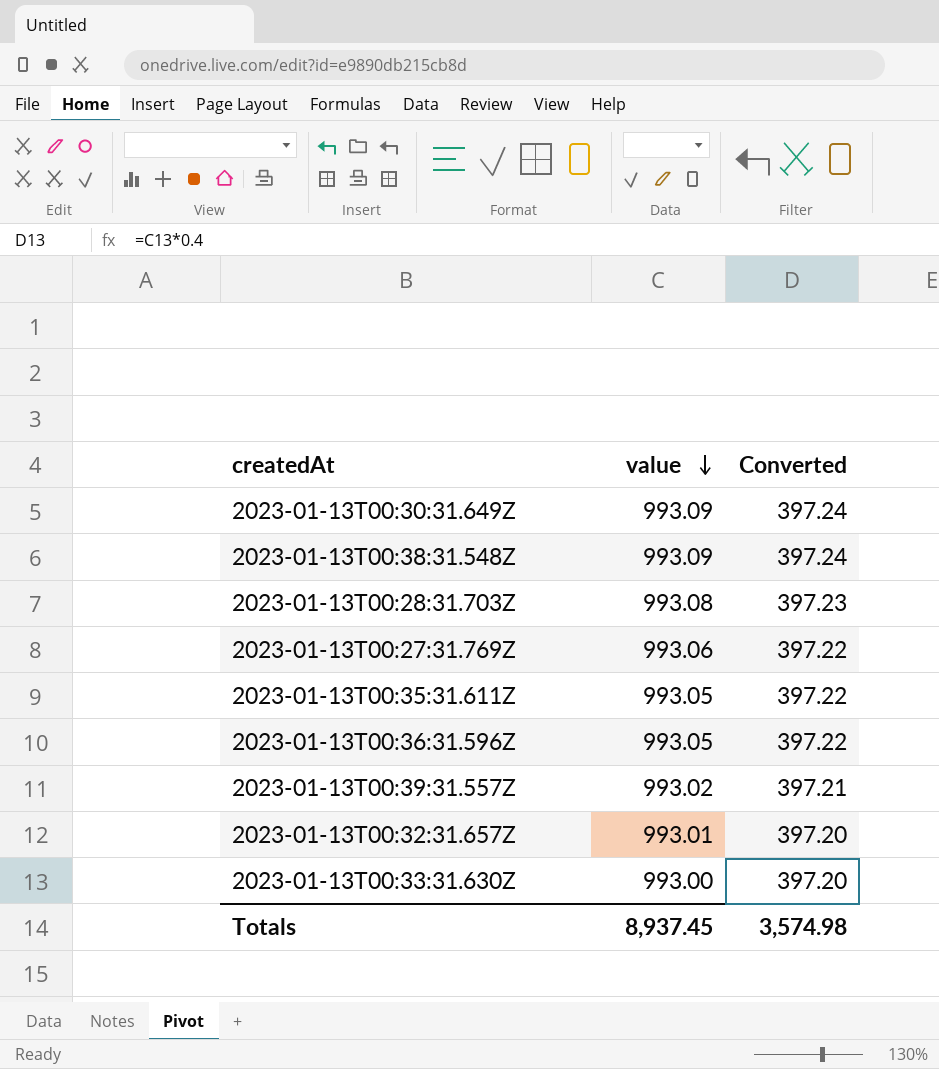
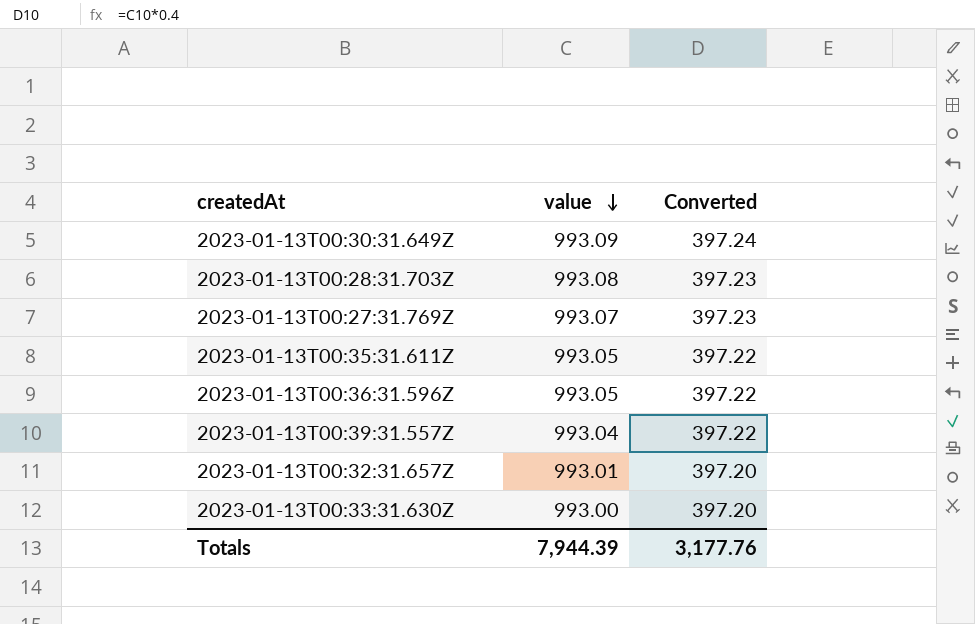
row 2023-01-13T00:38:31.548Z: 993.09 | 397.24 -> none
2023-01-13T00:27:31.769Z | value: 993.06 -> 993.07
2023-01-13T00:27:31.769Z | Converted: 397.22 -> 397.23
2023-01-13T00:39:31.557Z | value: 993.02 -> 993.04
2023-01-13T00:39:31.557Z | Converted: 397.21 -> 397.22
Totals | value: 8,937.45 -> 7,944.39
Totals | Converted: 3,574.98 -> 3,177.76

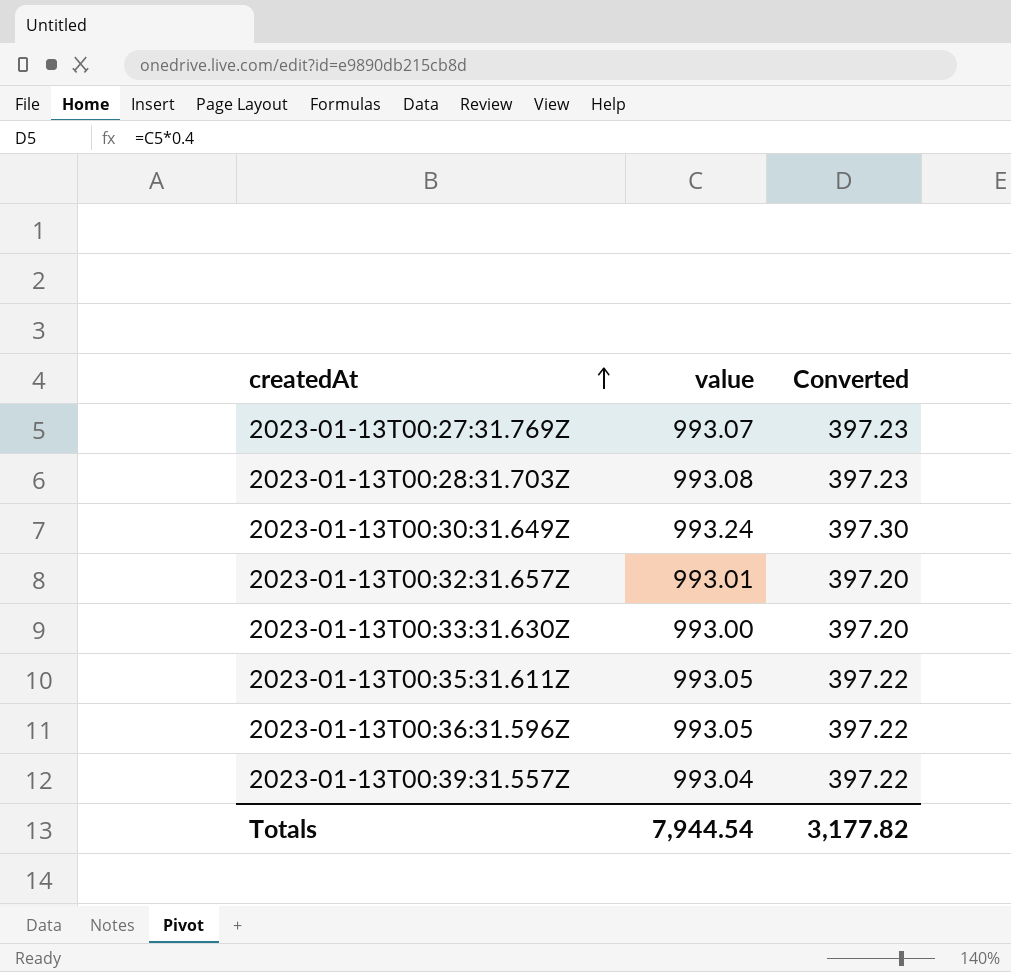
row order: value descending -> createdAt ascending
2023-01-13T00:30:31.649Z | value: 993.09 -> 993.24
2023-01-13T00:30:31.649Z | Converted: 397.24 -> 397.30
Totals | value: 7,944.39 -> 7,944.54
Totals | Converted: 3,177.76 -> 3,177.82

